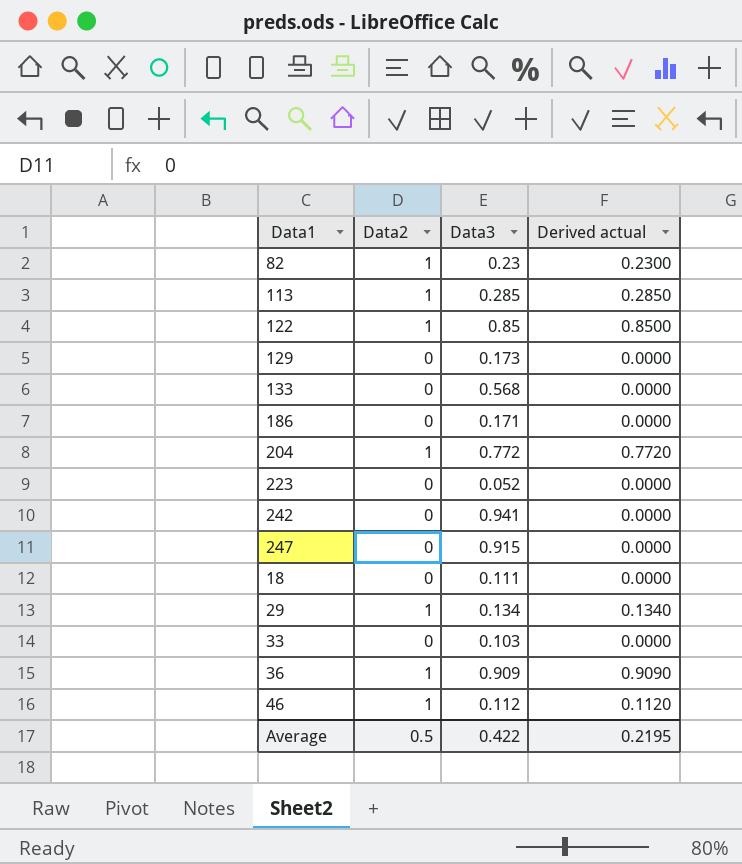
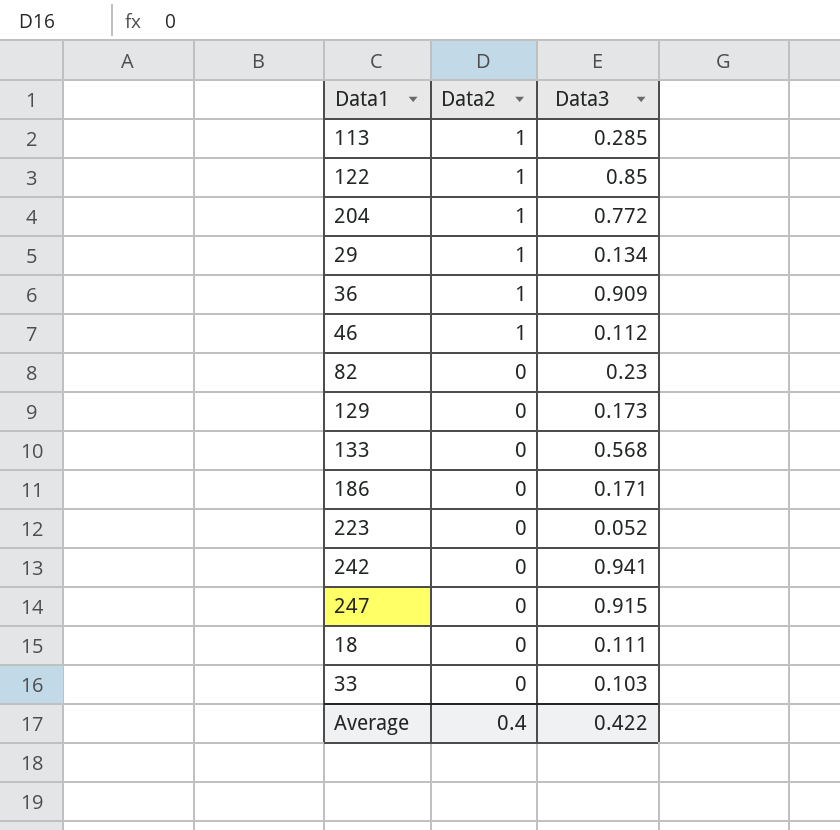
row order: none -> Data2 descending
column Derived actual | formula: [Data2] * [Data3] -> none
82 | Data2: 1 -> 0
Average | Data2: 0.5 -> 0.4

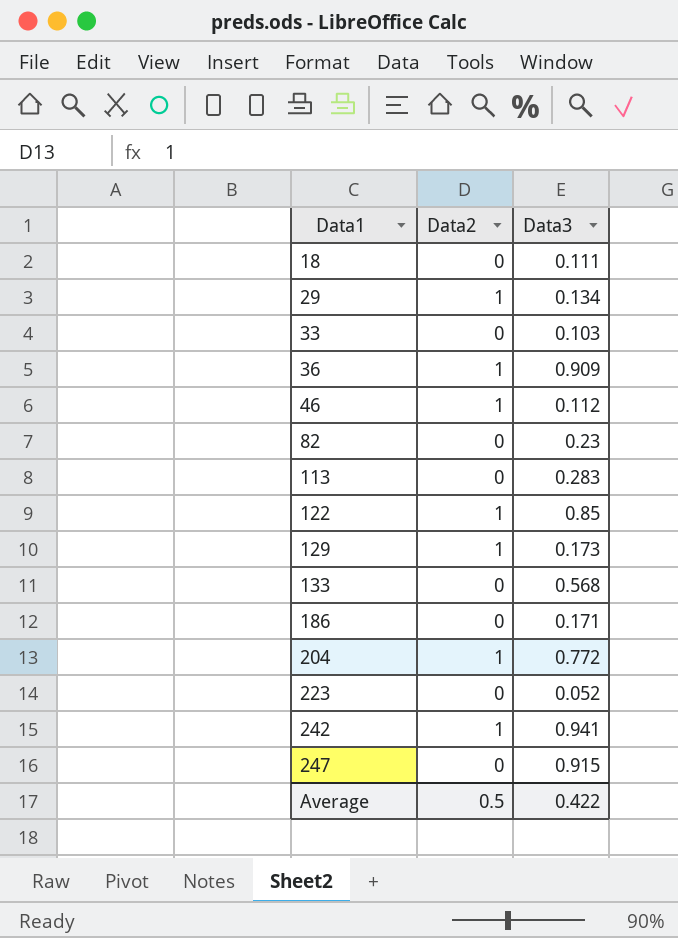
row order: Data2 descending -> Data1 ascending
113 | Data2: 1 -> 0
113 | Data3: 0.285 -> 0.283
129 | Data2: 0 -> 1
242 | Data2: 0 -> 1
Average | Data2: 0.4 -> 0.5

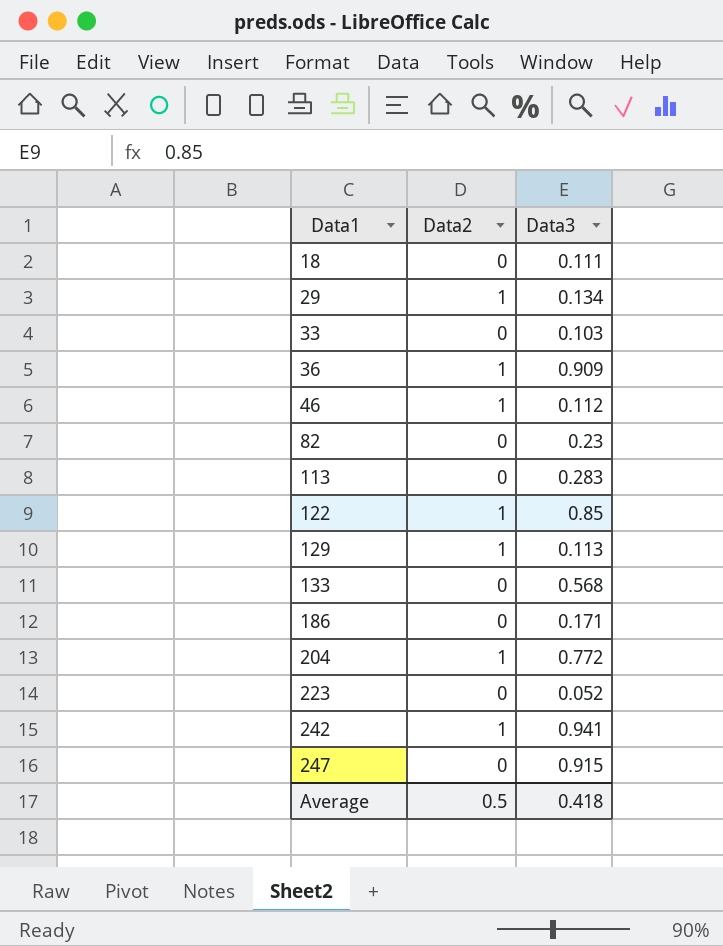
129 | Data3: 0.173 -> 0.113
Average | Data3: 0.422 -> 0.418

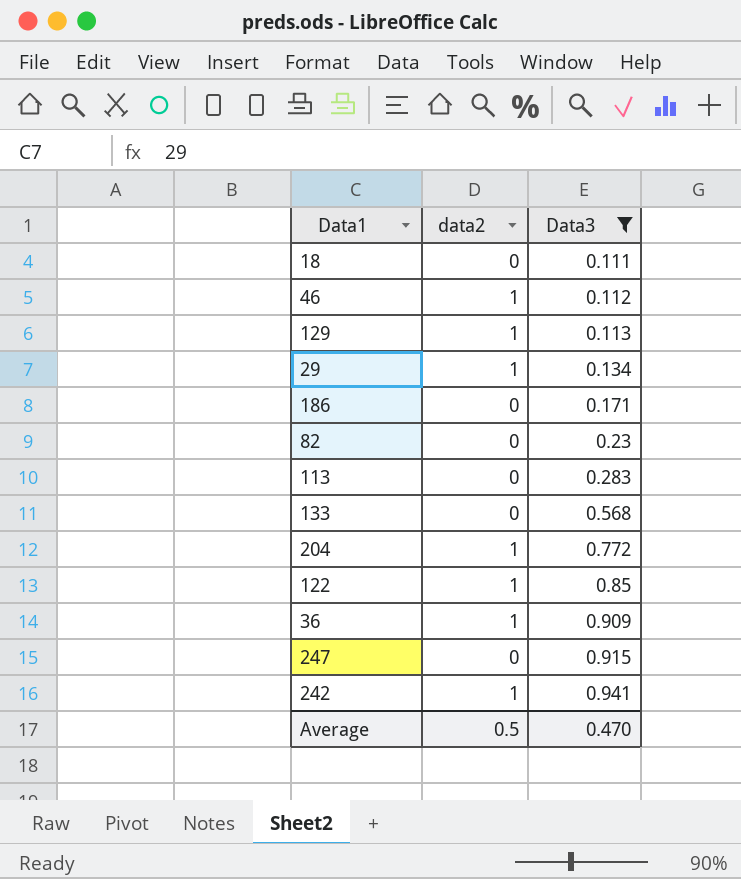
filter: none -> Data3 >= 0.111
row order: Data1 ascending -> Data3 ascending
column name: Data2 -> data2
Average | Data3: 0.418 -> 0.470

